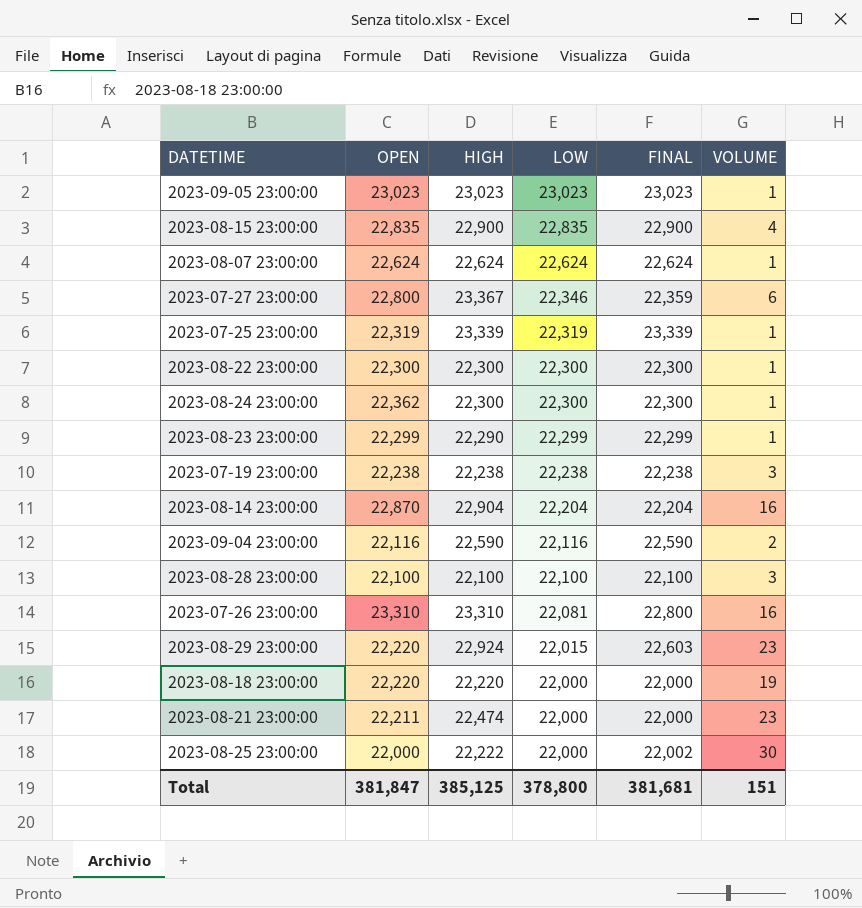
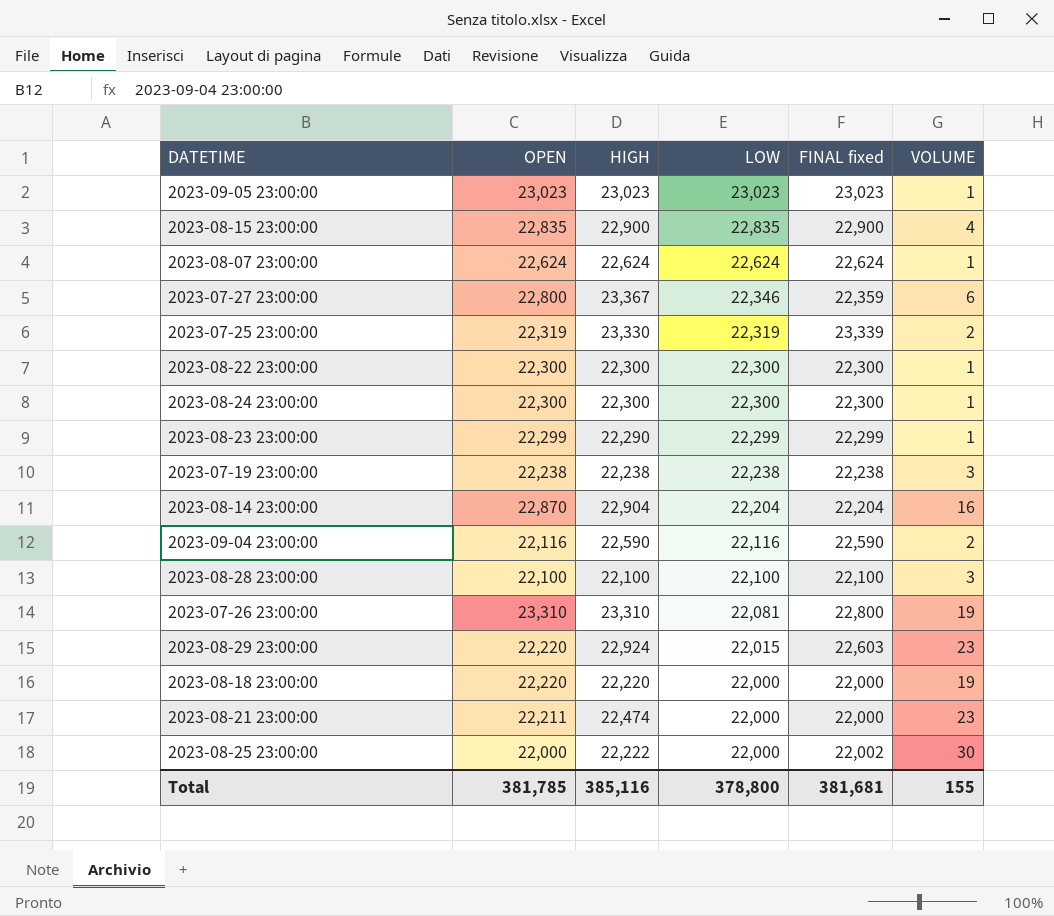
column name: FINAL -> FINAL fixed
2023-07-25 23:00:00 | HIGH: 23,339 -> 23,330
2023-07-25 23:00:00 | VOLUME: 1 -> 2
2023-08-24 23:00:00 | OPEN: 22,362 -> 22,300
2023-07-26 23:00:00 | VOLUME: 16 -> 19
Total | OPEN: 381,847 -> 381,785
Total | HIGH: 385,125 -> 385,116
Total | VOLUME: 151 -> 155

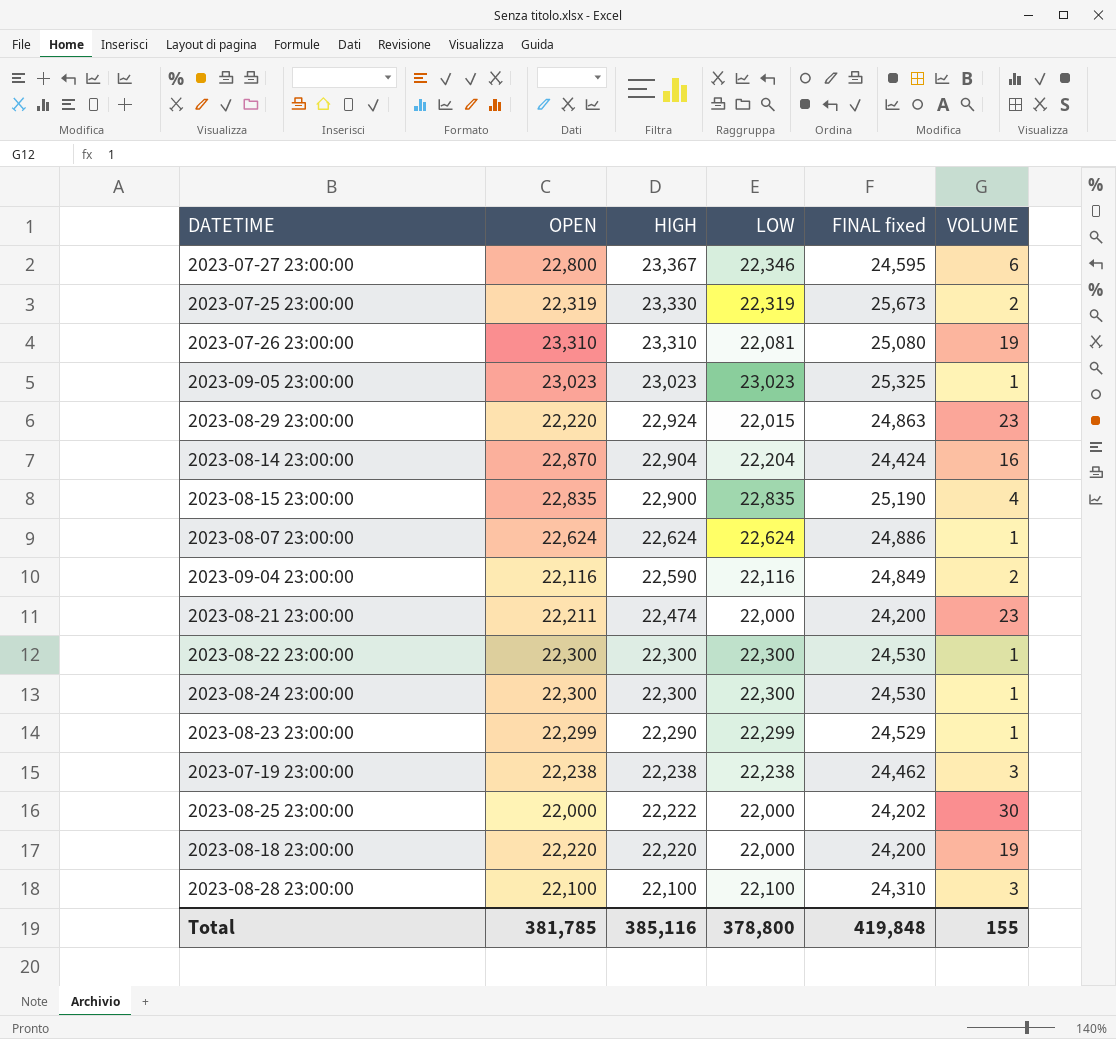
row order: LOW descending -> HIGH descending
2023-07-27 23:00:00 | FINAL fixed: 22,359 -> 24,595
2023-07-25 23:00:00 | FINAL fixed: 23,339 -> 25,673
2023-07-26 23:00:00 | FINAL fixed: 22,800 -> 25,080
2023-09-05 23:00:00 | FINAL fixed: 23,023 -> 25,325
2023-08-29 23:00:00 | FINAL fixed: 22,603 -> 24,863
2023-08-14 23:00:00 | FINAL fixed: 22,204 -> 24,424
2023-08-15 23:00:00 | FINAL fixed: 22,900 -> 25,190
2023-08-07 23:00:00 | FINAL fixed: 22,624 -> 24,886
2023-09-04 23:00:00 | FINAL fixed: 22,590 -> 24,849
2023-08-21 23:00:00 | FINAL fixed: 22,000 -> 24,200
2023-08-22 23:00:00 | FINAL fixed: 22,300 -> 24,530
2023-08-24 23:00:00 | FINAL fixed: 22,300 -> 24,530
2023-08-23 23:00:00 | FINAL fixed: 22,299 -> 24,529
2023-07-19 23:00:00 | FINAL fixed: 22,238 -> 24,462
2023-08-25 23:00:00 | FINAL fixed: 22,002 -> 24,202
2023-08-18 23:00:00 | FINAL fixed: 22,000 -> 24,200
2023-08-28 23:00:00 | FINAL fixed: 22,100 -> 24,310
Total | FINAL fixed: 381,681 -> 419,848

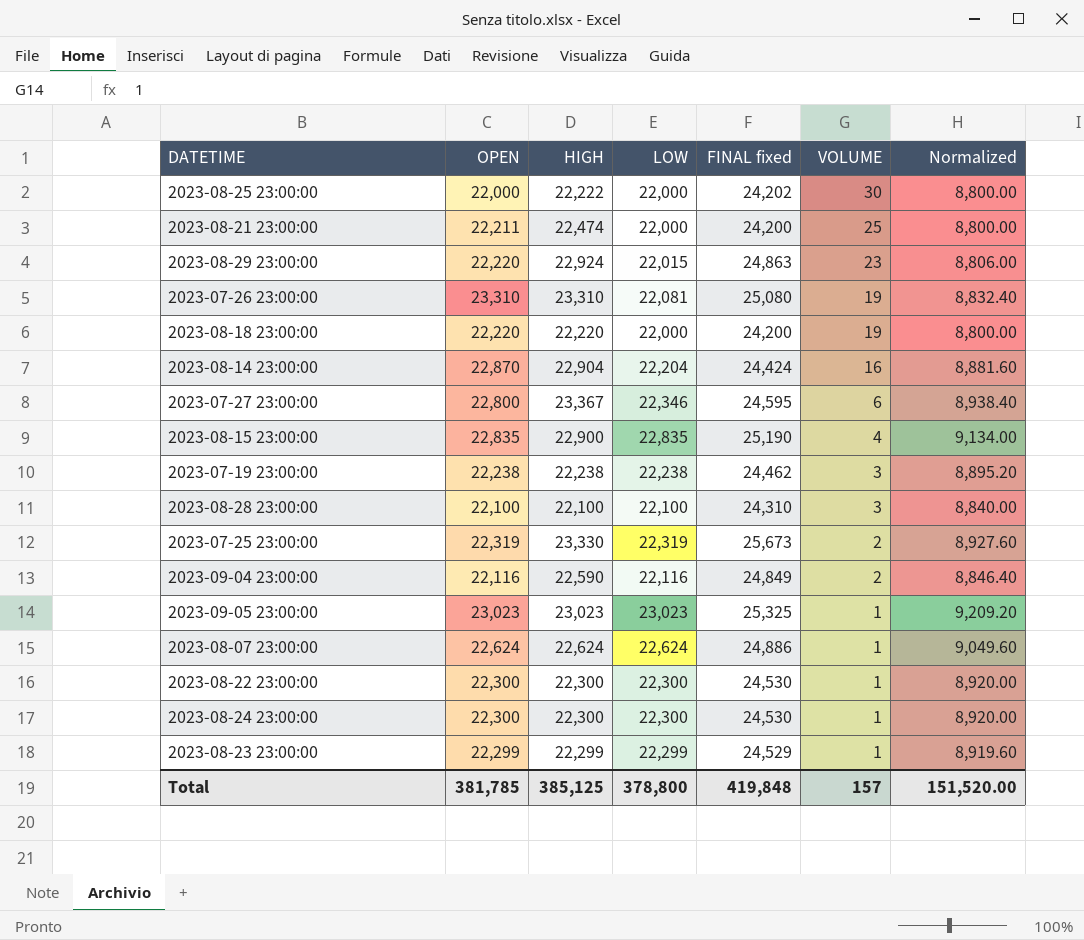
row order: HIGH descending -> VOLUME descending
column Normalized | formula: none -> [LOW] * 0.4
2023-08-21 23:00:00 | VOLUME: 23 -> 25
2023-08-23 23:00:00 | HIGH: 22,290 -> 22,299
Total | HIGH: 385,116 -> 385,125
Total | VOLUME: 155 -> 157

